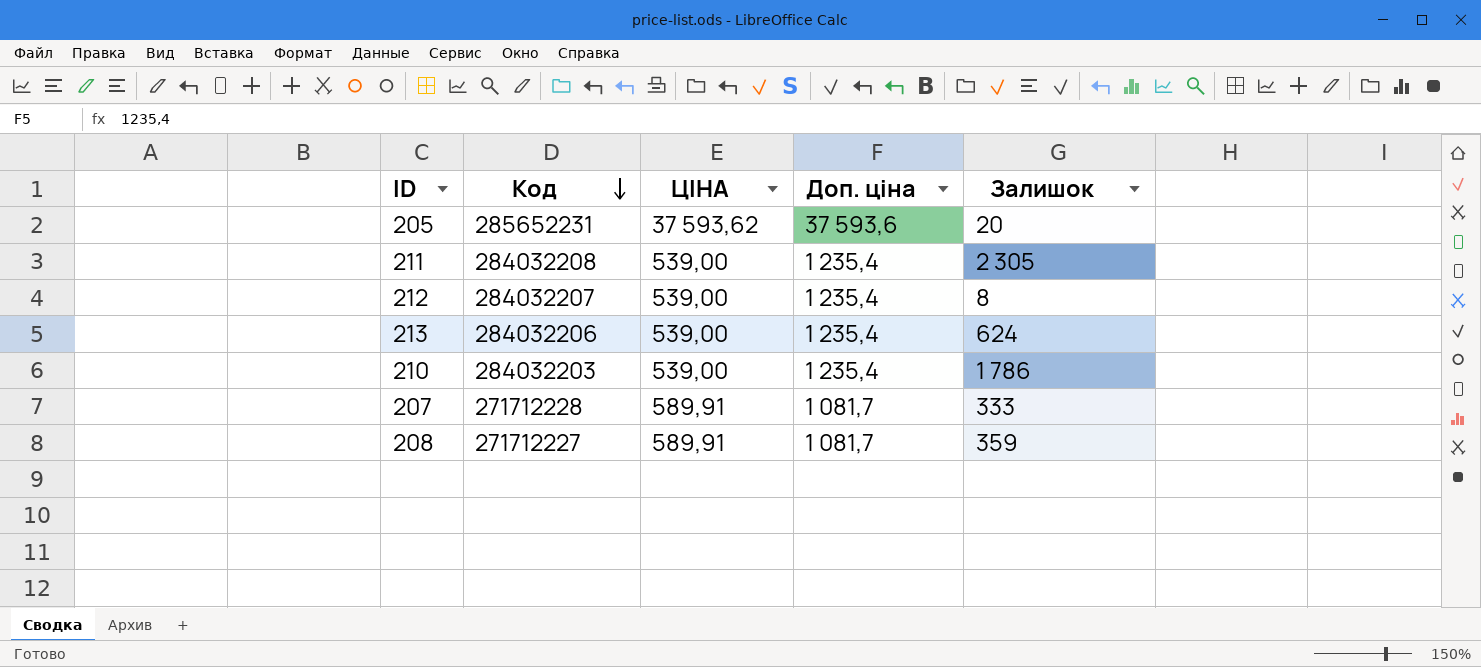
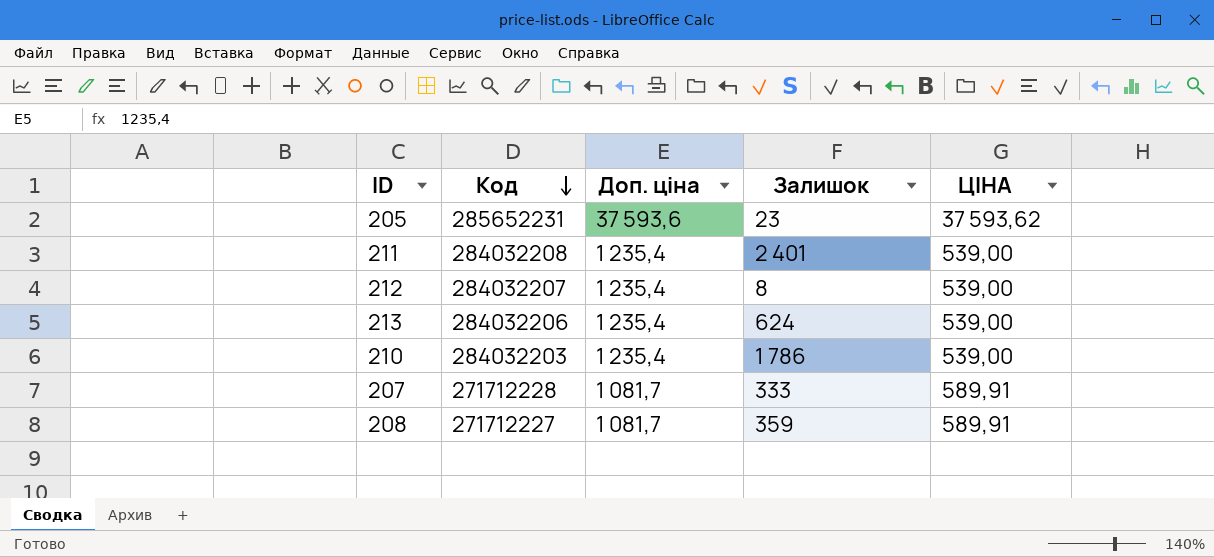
column ЦІНА | position: 3 -> 5
205 | Залишок: 20 -> 23
211 | Залишок: 2 305 -> 2 401

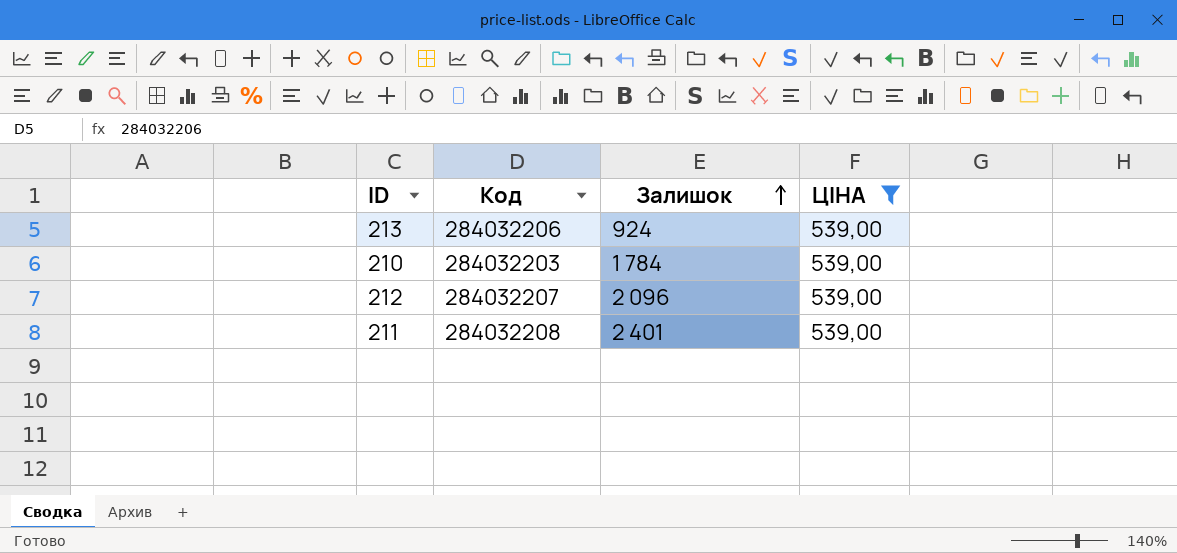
filter: none -> ЦІНА = 539,00
row order: Код descending -> Залишок ascending
column Доп. ціна | position: 3 -> none
213 | Залишок: 624 -> 924
210 | Залишок: 1 786 -> 1 784
212 | Залишок: 8 -> 2 096

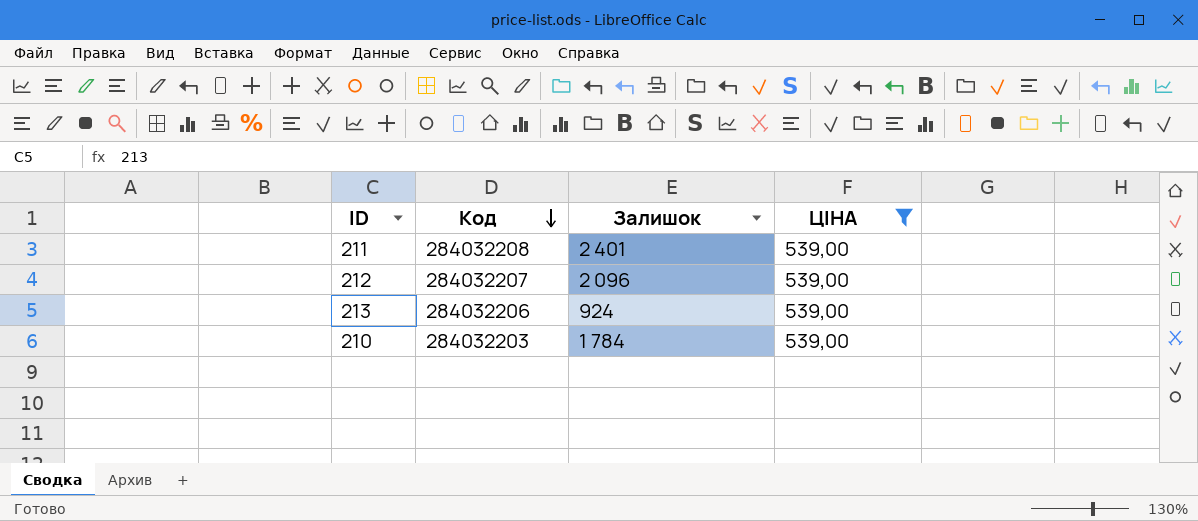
row order: Залишок ascending -> Код descending

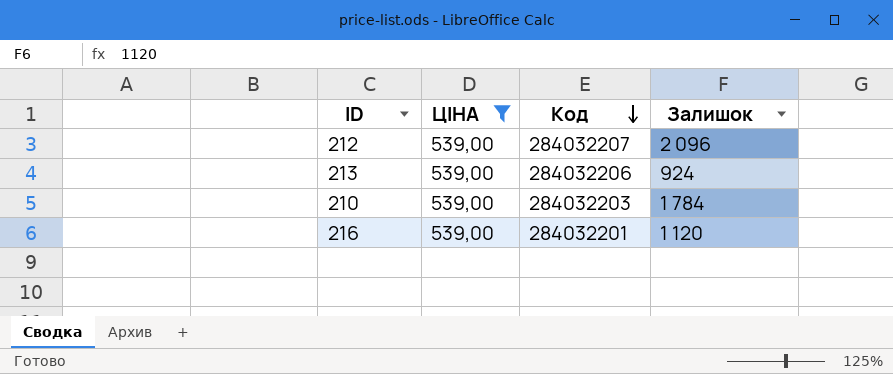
column ЦІНА | position: 4 -> 2
row 211: 284032208 | 2 401 | 539,00 -> none
row 216: none -> 539,00 | 284032201 | 1 120

